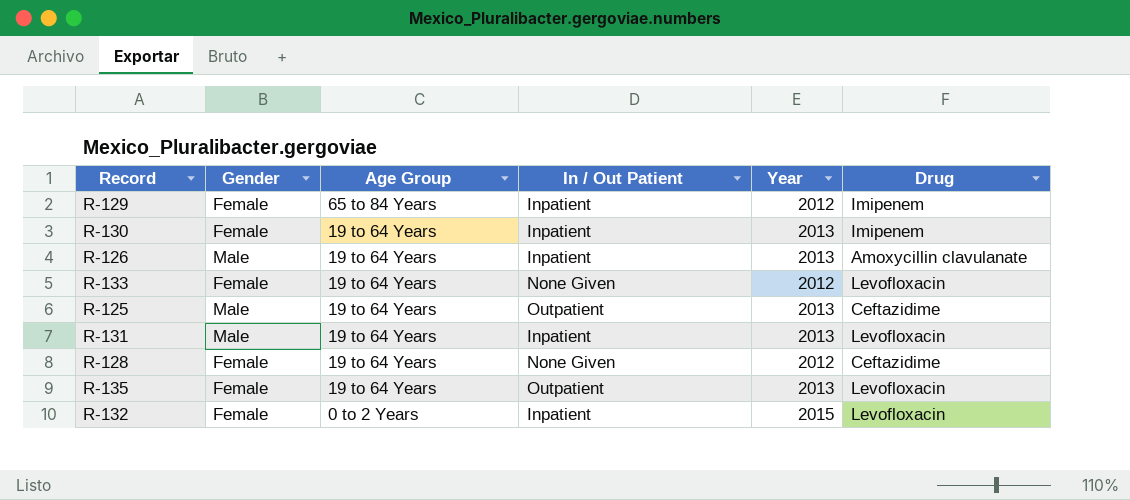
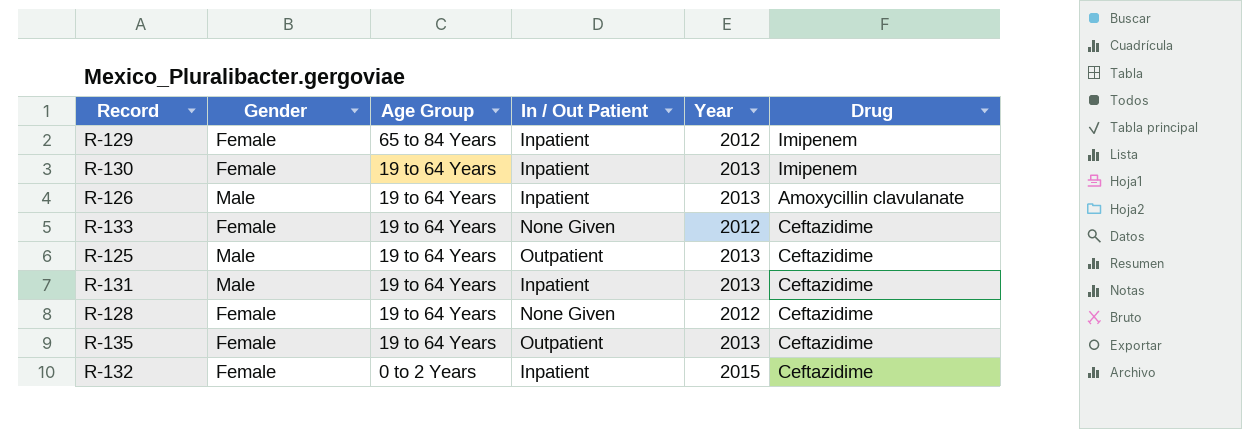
R-133 | Drug: Levofloxacin -> Ceftazidime
R-131 | Drug: Levofloxacin -> Ceftazidime
R-135 | Drug: Levofloxacin -> Ceftazidime
R-132 | Drug: Levofloxacin -> Ceftazidime

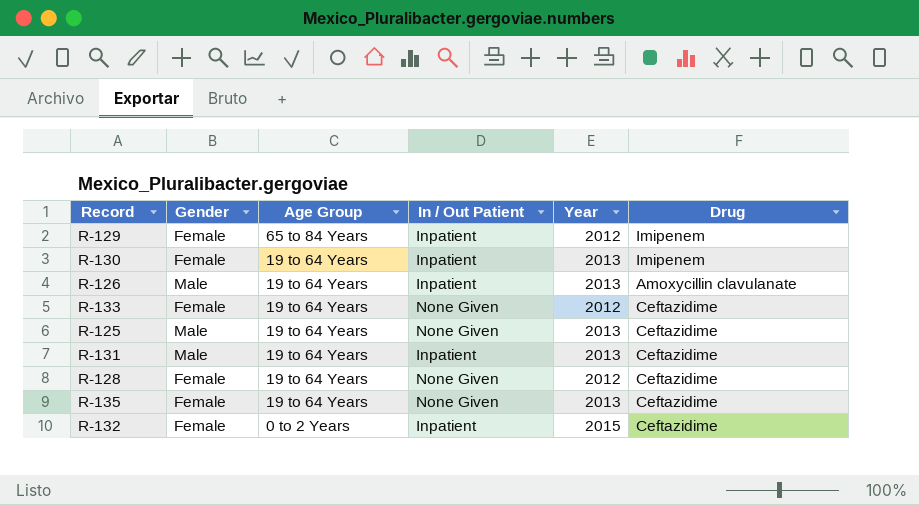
R-125 | In / Out Patient: Outpatient -> None Given
R-135 | In / Out Patient: Outpatient -> None Given

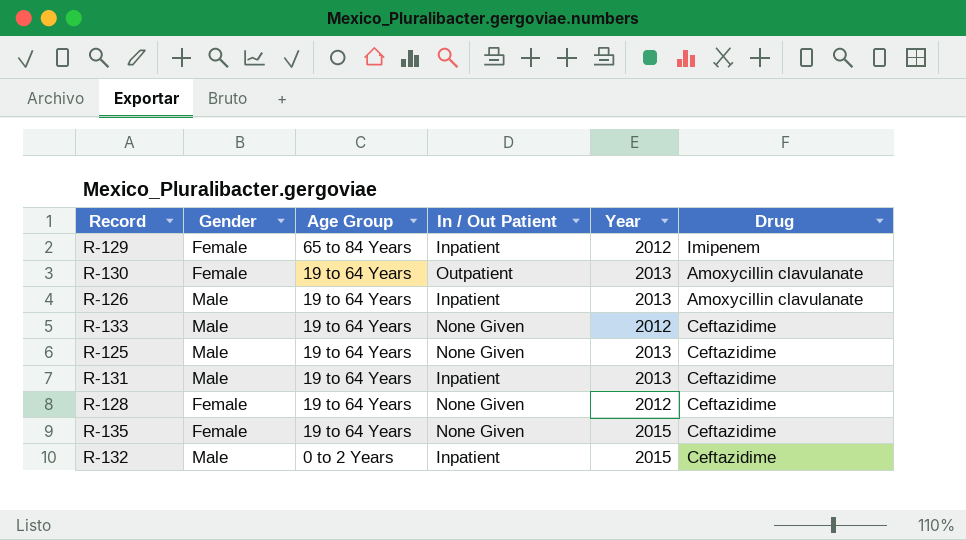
R-130 | In / Out Patient: Inpatient -> Outpatient
R-130 | Drug: Imipenem -> Amoxycillin clavulanate
R-133 | Gender: Female -> Male
R-135 | Year: 2013 -> 2015
R-132 | Gender: Female -> Male

